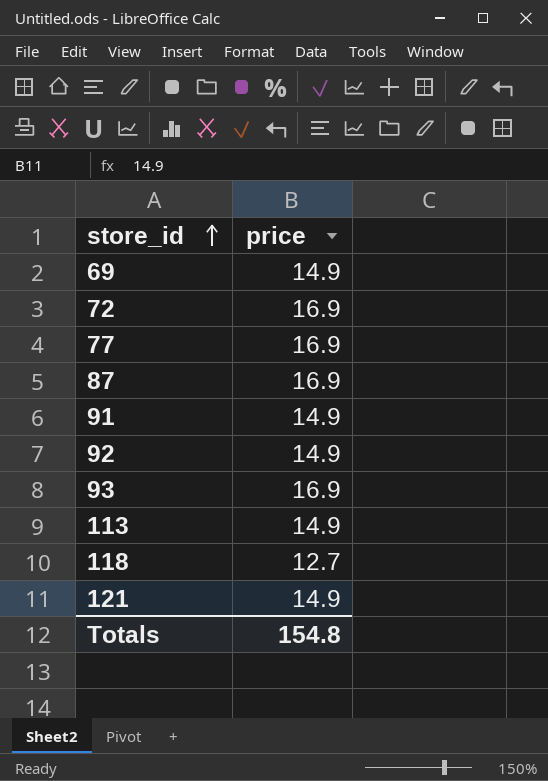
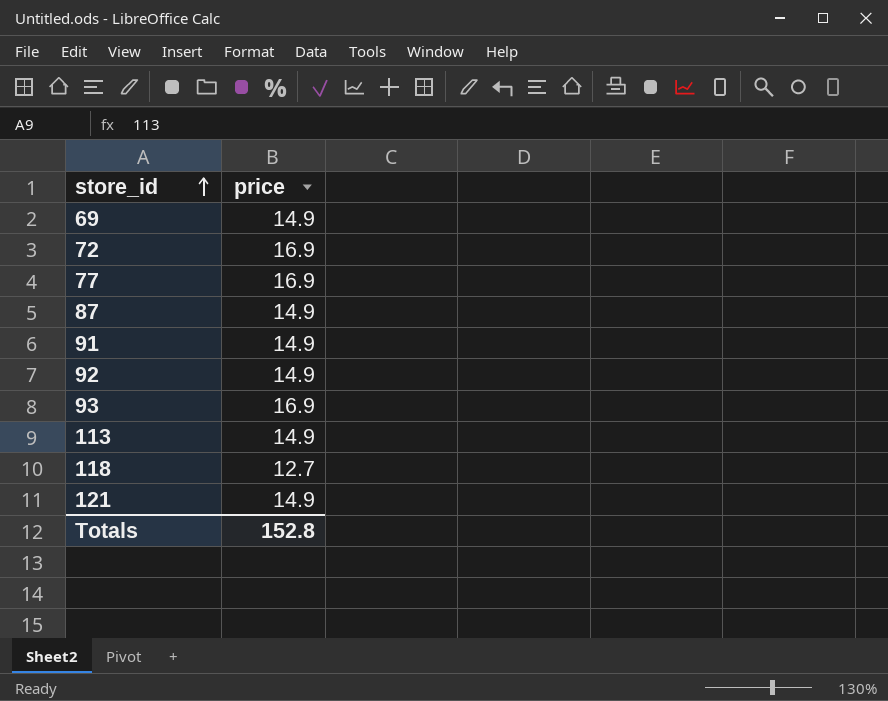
87 | price: 16.9 -> 14.9
Totals | price: 154.8 -> 152.8

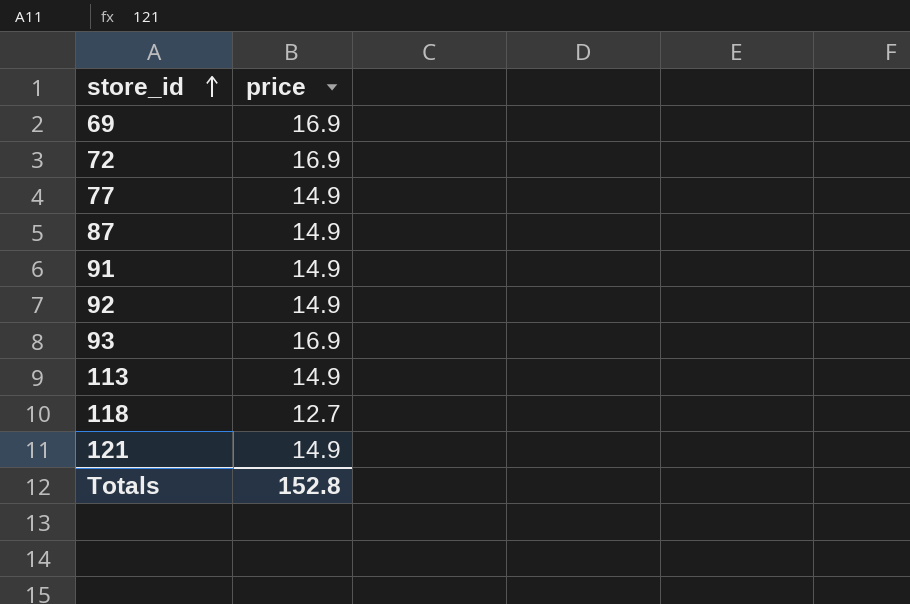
69 | price: 14.9 -> 16.9
77 | price: 16.9 -> 14.9

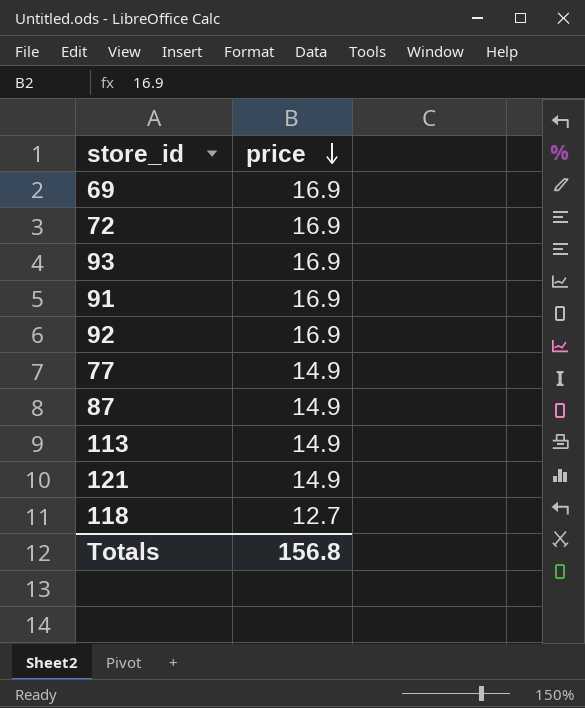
row order: store_id ascending -> price descending
91 | price: 14.9 -> 16.9
92 | price: 14.9 -> 16.9
Totals | price: 152.8 -> 156.8

